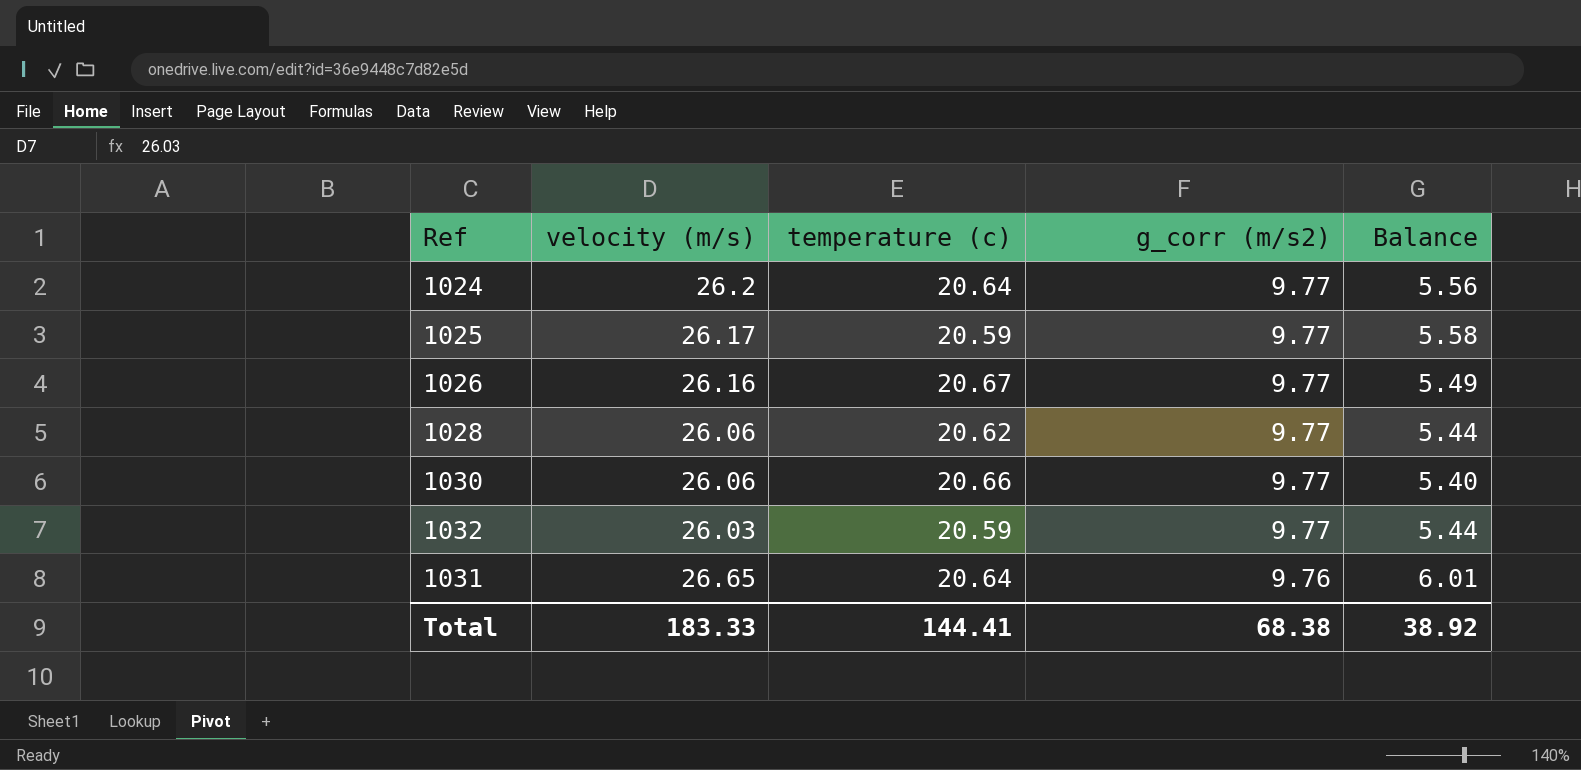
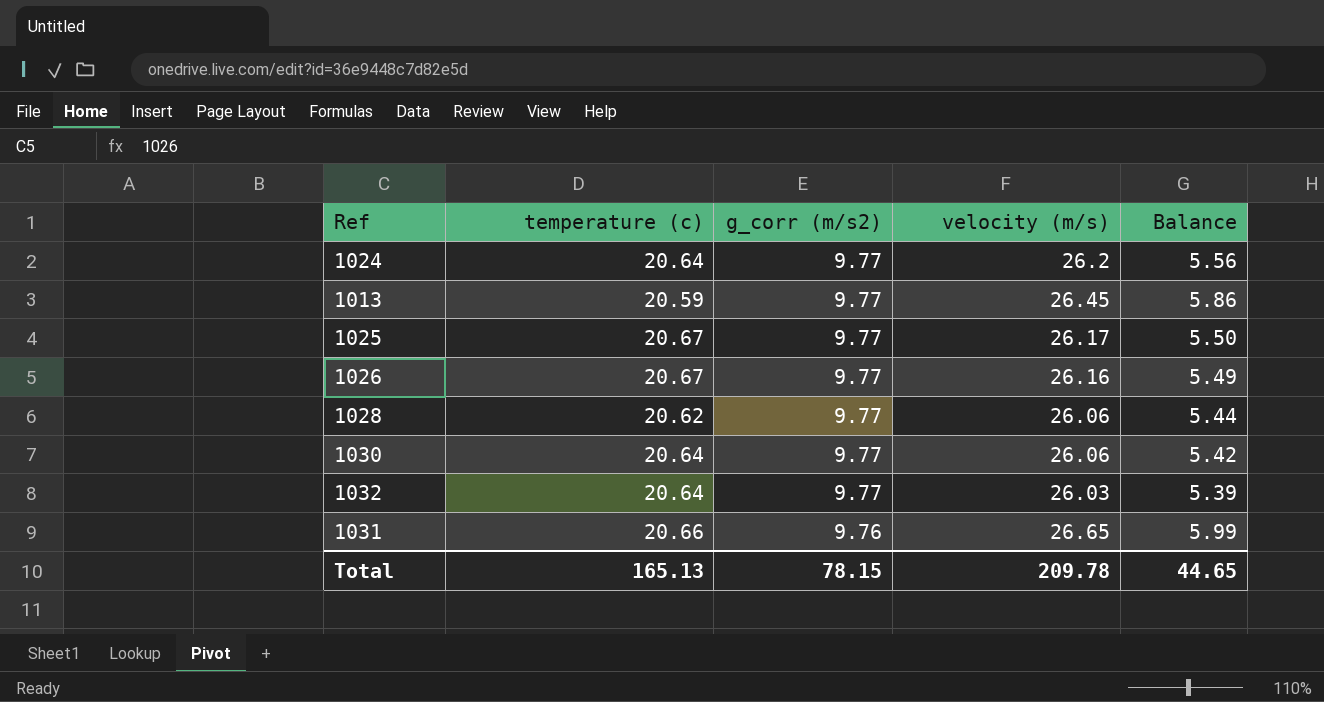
column velocity (m/s) | position: 2 -> 4
row 1013: none -> 20.59 | 9.77 | 26.45 | 5.86
1025 | temperature (c): 20.59 -> 20.67
1025 | Balance: 5.58 -> 5.50
1030 | temperature (c): 20.66 -> 20.64
1030 | Balance: 5.40 -> 5.42
1032 | temperature (c): 20.59 -> 20.64
1032 | Balance: 5.44 -> 5.39
1031 | temperature (c): 20.64 -> 20.66
1031 | Balance: 6.01 -> 5.99
Total | temperature (c): 144.41 -> 165.13
Total | g_corr (m/s2): 68.38 -> 78.15
Total | velocity (m/s): 183.33 -> 209.78
Total | Balance: 38.92 -> 44.65

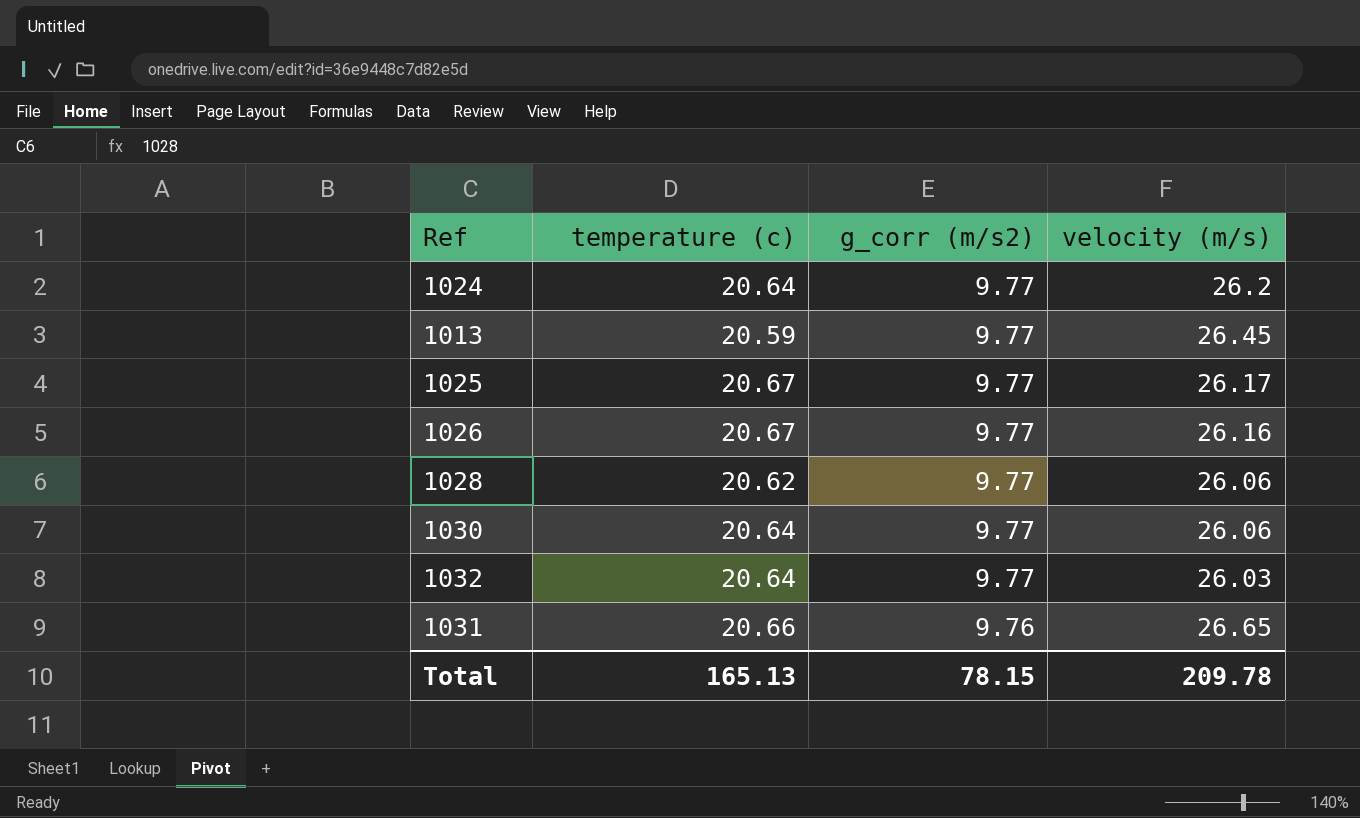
column Balance | formula: [velocity (m/s)] - [temperature (c)] -> none

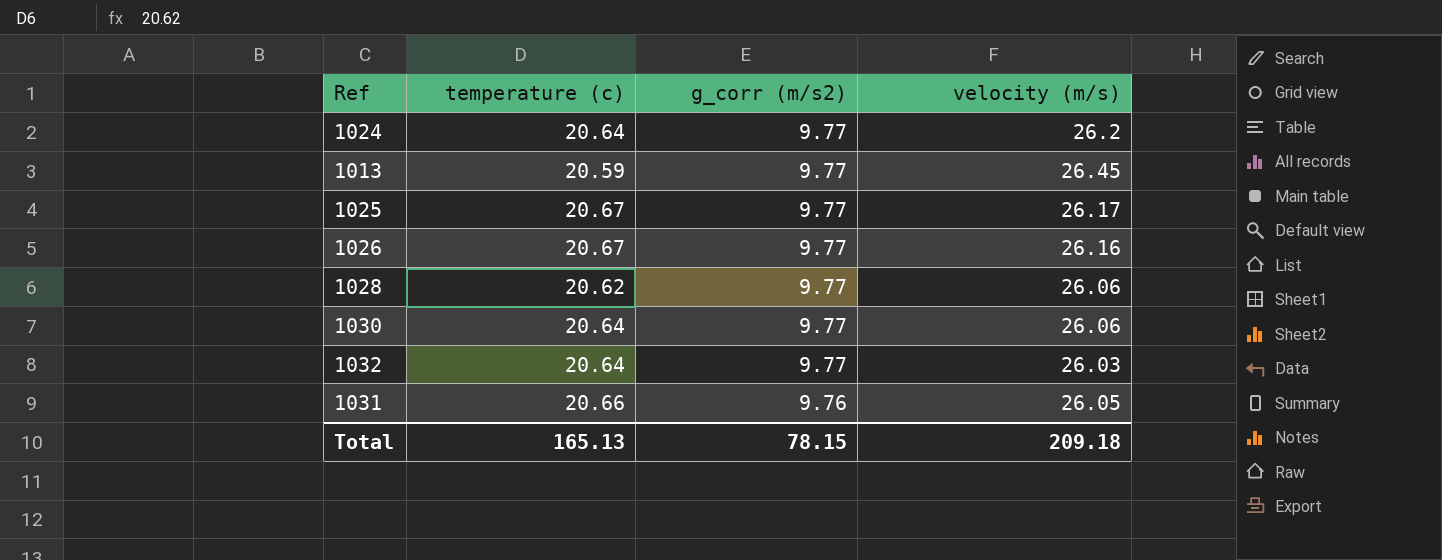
1031 | velocity (m/s): 26.65 -> 26.05
Total | velocity (m/s): 209.78 -> 209.18

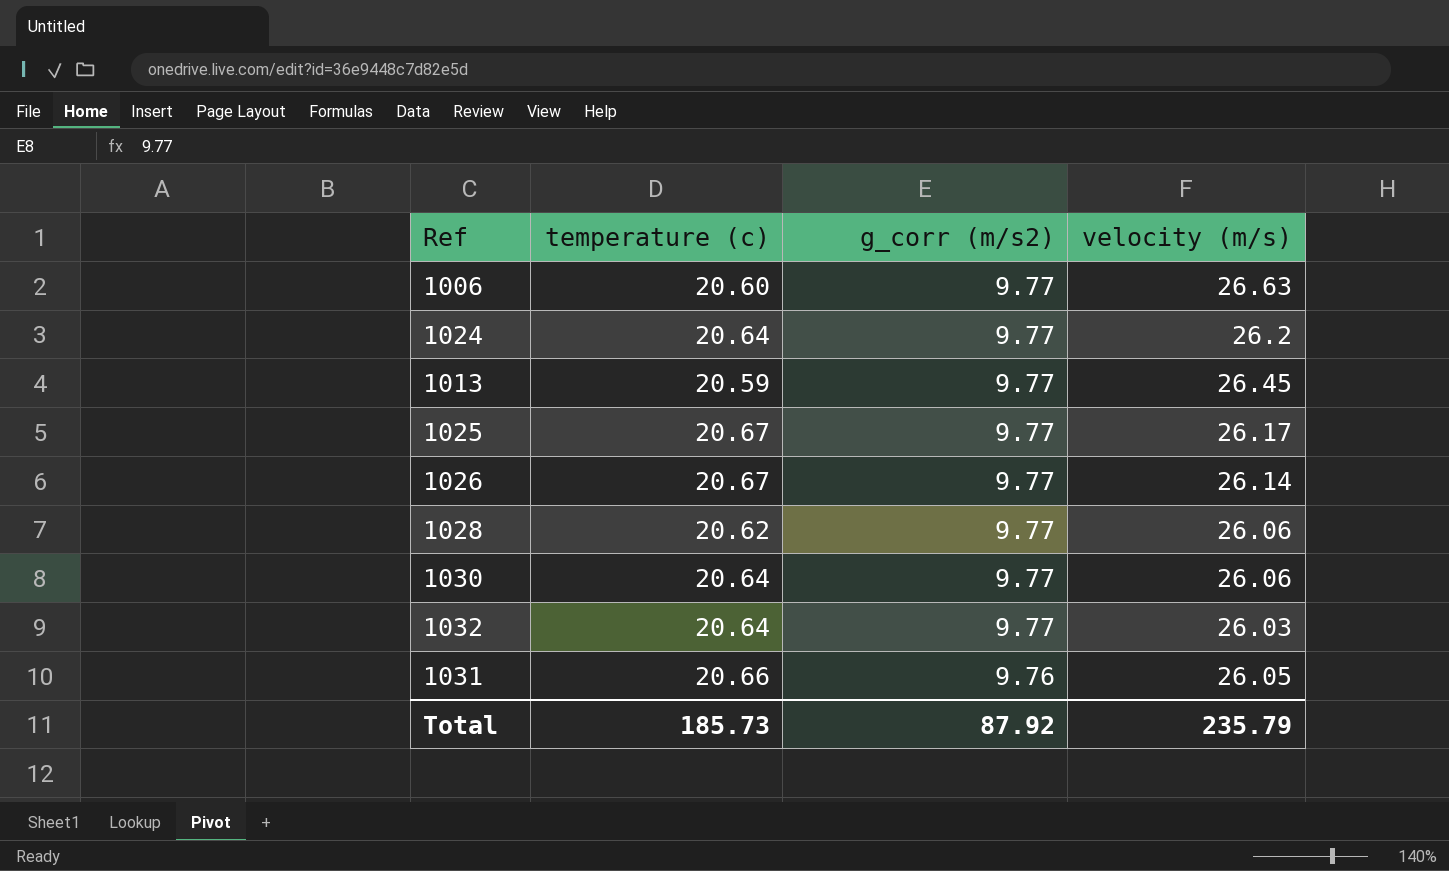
row 1006: none -> 20.60 | 9.77 | 26.63
1026 | velocity (m/s): 26.16 -> 26.14
Total | temperature (c): 165.13 -> 185.73
Total | g_corr (m/s2): 78.15 -> 87.92
Total | velocity (m/s): 209.18 -> 235.79

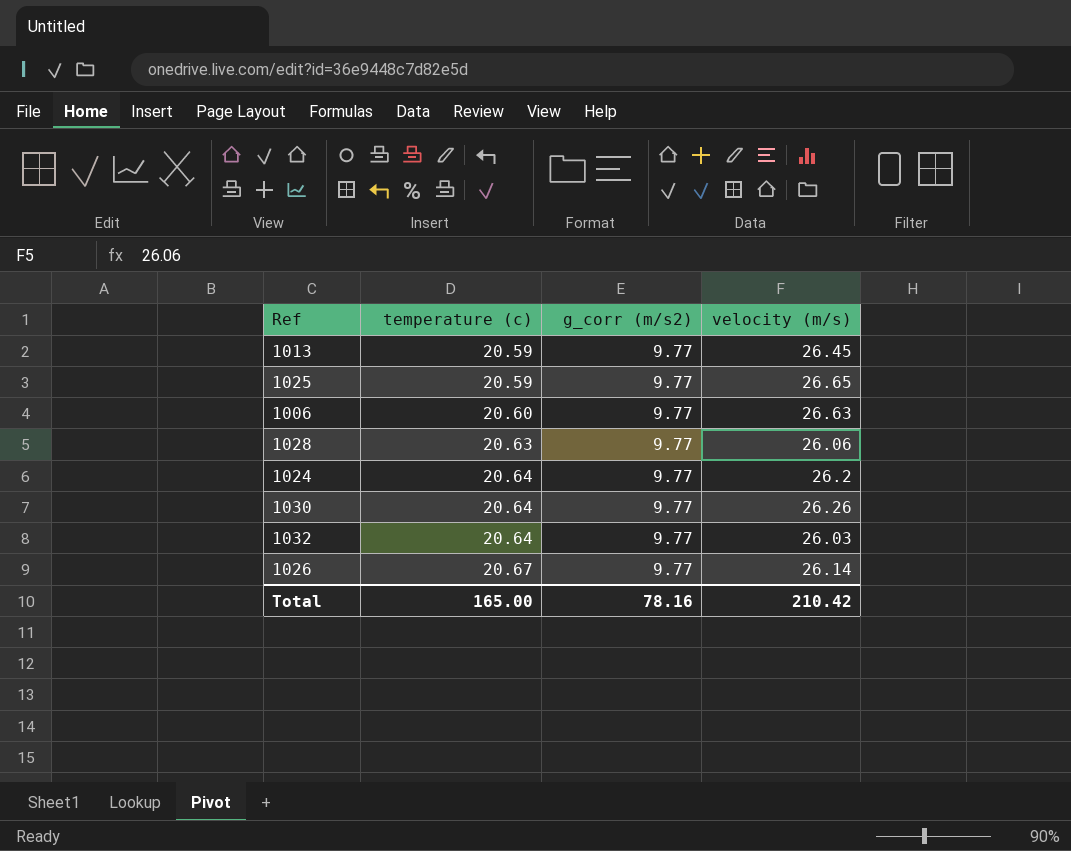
row order: g_corr (m/s2) descending -> temperature (c) ascending
row 1031: 20.66 | 9.76 | 26.05 -> none
1025 | temperature (c): 20.67 -> 20.59
1025 | velocity (m/s): 26.17 -> 26.65
1028 | temperature (c): 20.62 -> 20.63
1030 | velocity (m/s): 26.06 -> 26.26
Total | temperature (c): 185.73 -> 165.00
Total | g_corr (m/s2): 87.92 -> 78.16
Total | velocity (m/s): 235.79 -> 210.42

